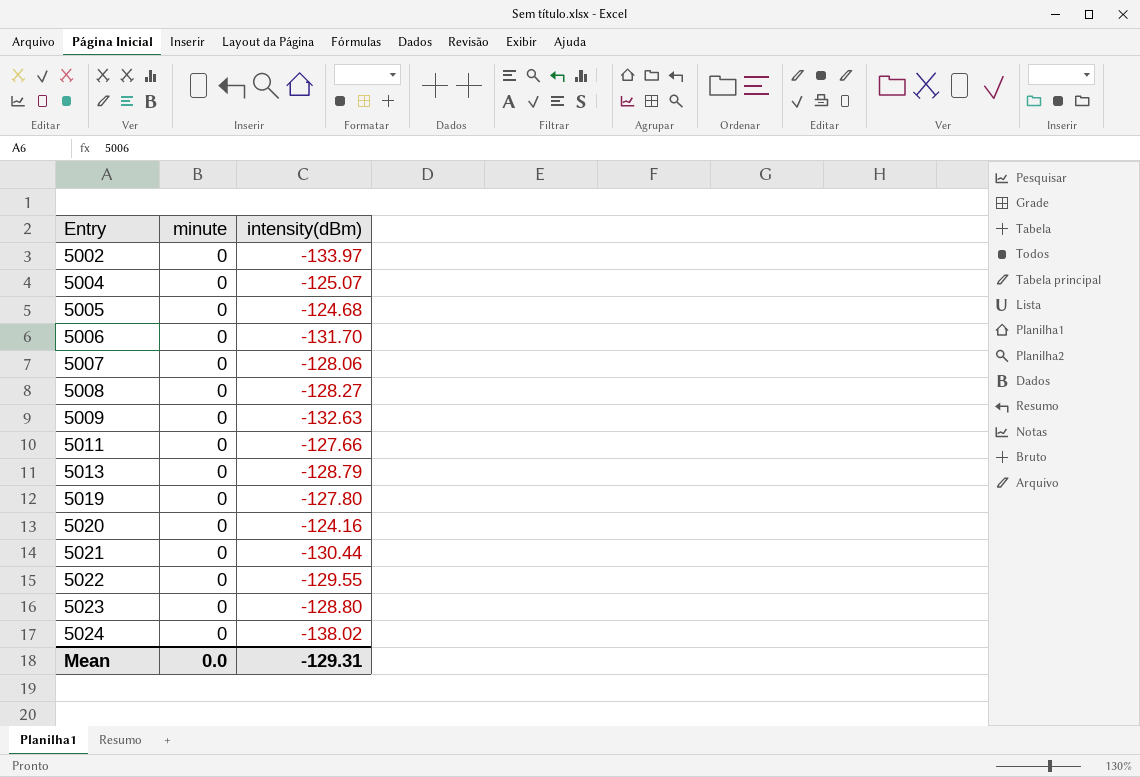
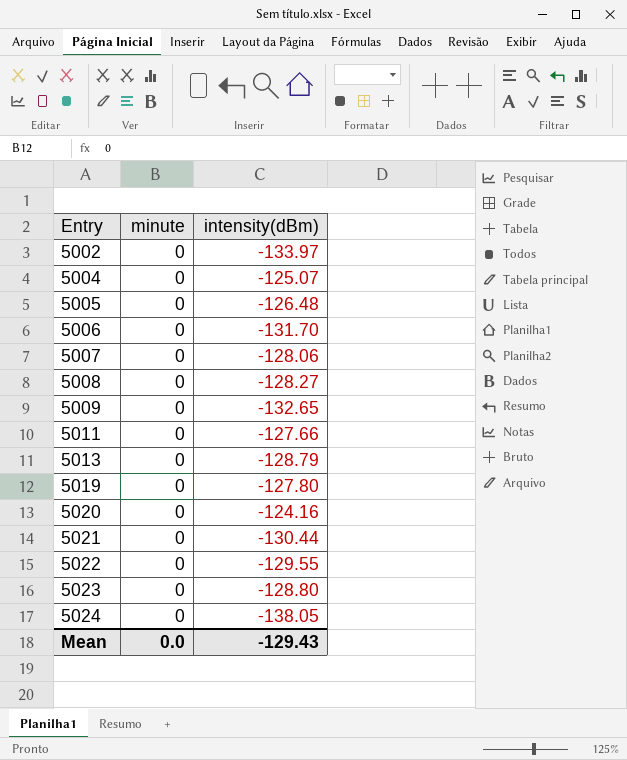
5005 | intensity(dBm): -124.68 -> -126.48
5009 | intensity(dBm): -132.63 -> -132.65
5024 | intensity(dBm): -138.02 -> -138.05
Mean | intensity(dBm): -129.31 -> -129.43

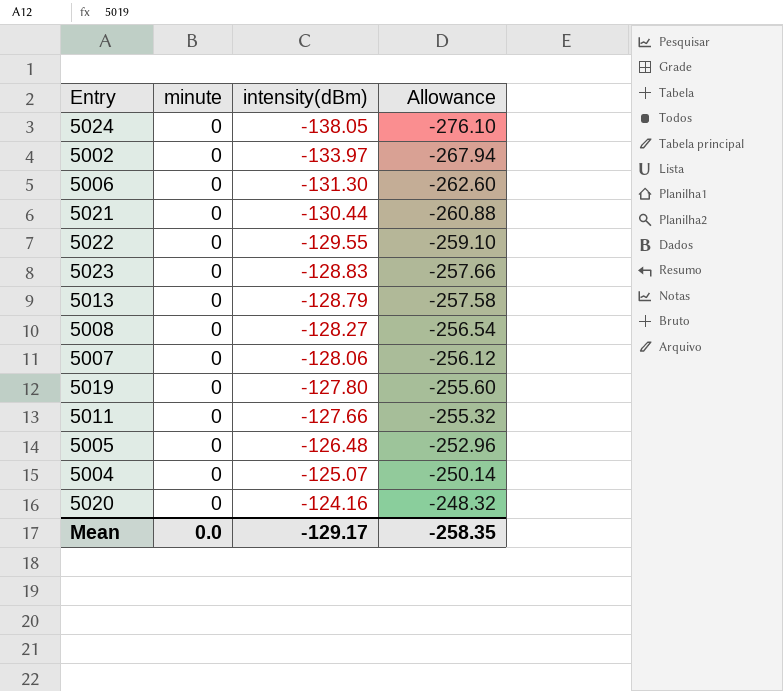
row order: Entry ascending -> intensity(dBm) ascending
column Allowance | formula: none -> [intensity(dBm)] * 2
row 5009: 0 | -132.65 -> none
5006 | intensity(dBm): -131.70 -> -131.30
5023 | intensity(dBm): -128.80 -> -128.83
Mean | intensity(dBm): -129.43 -> -129.17

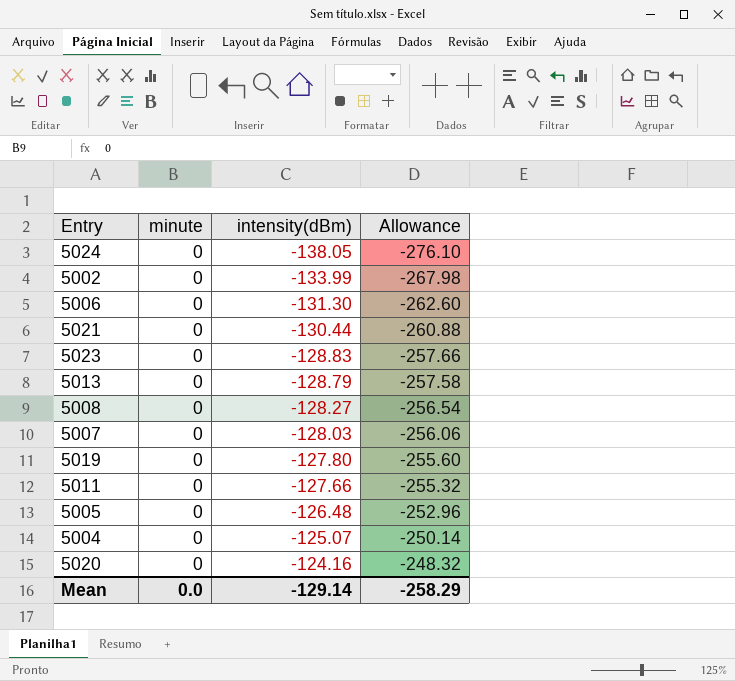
row 5022: 0 | -129.55 | -259.10 -> none
5002 | intensity(dBm): -133.97 -> -133.99
5002 | Allowance: -267.94 -> -267.98
5007 | intensity(dBm): -128.06 -> -128.03
5007 | Allowance: -256.12 -> -256.06
Mean | intensity(dBm): -129.17 -> -129.14
Mean | Allowance: -258.35 -> -258.29

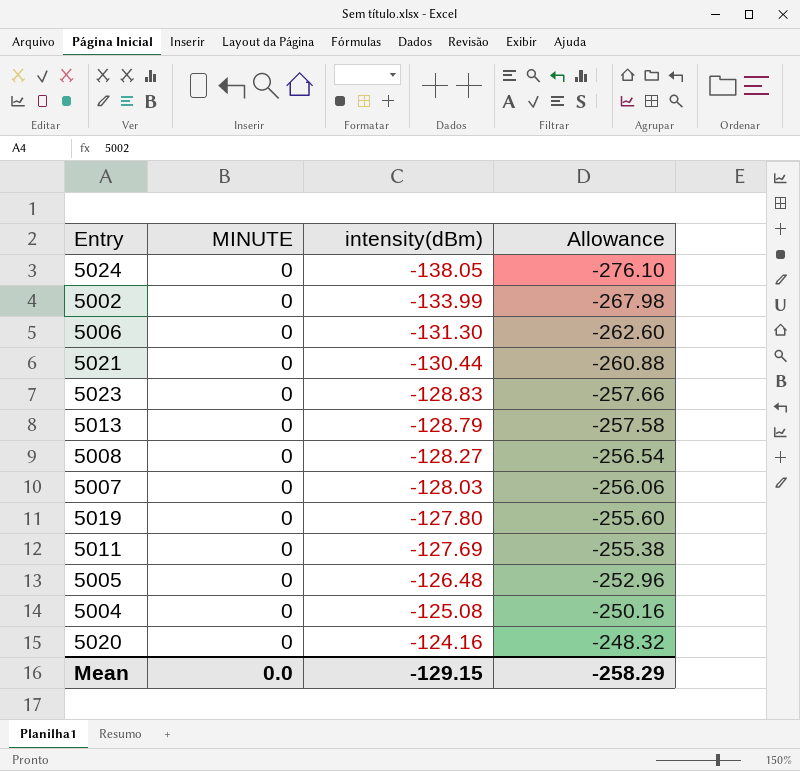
column name: minute -> MINUTE
5011 | intensity(dBm): -127.66 -> -127.69
5011 | Allowance: -255.32 -> -255.38
5004 | intensity(dBm): -125.07 -> -125.08
5004 | Allowance: -250.14 -> -250.16
Mean | intensity(dBm): -129.14 -> -129.15

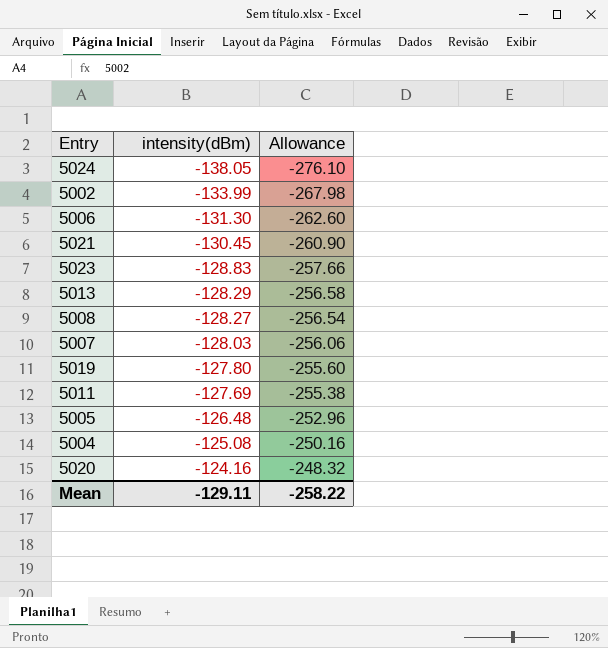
column MINUTE | position: 2 -> none
5021 | intensity(dBm): -130.44 -> -130.45
5021 | Allowance: -260.88 -> -260.90
5013 | intensity(dBm): -128.79 -> -128.29
5013 | Allowance: -257.58 -> -256.58
Mean | intensity(dBm): -129.15 -> -129.11
Mean | Allowance: -258.29 -> -258.22

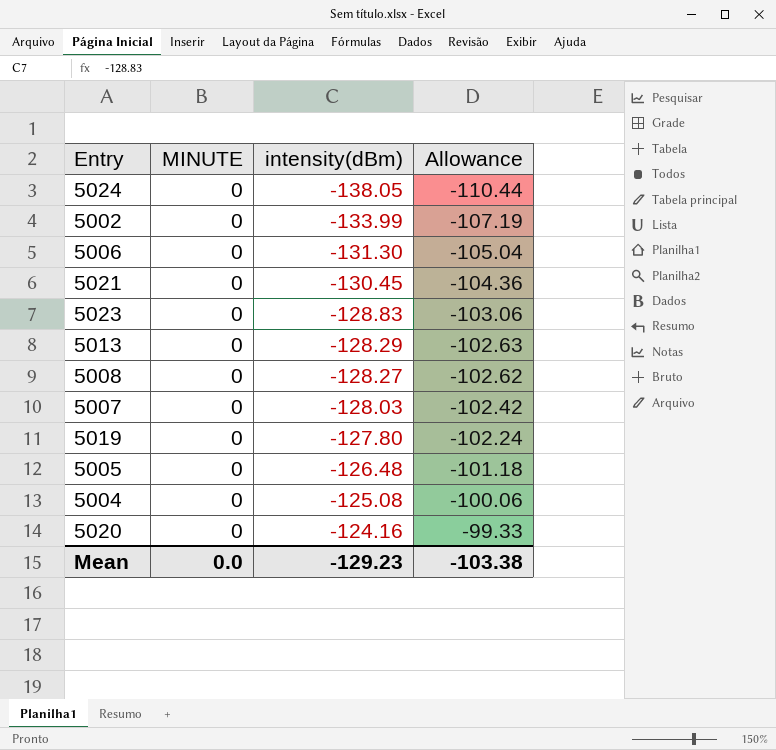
column MINUTE | position: none -> 2
column Allowance | formula: [intensity(dBm)] * 2 -> [intensity(dBm)] * 0.8
row 5011: -127.69 | -255.38 -> none
Mean | intensity(dBm): -129.11 -> -129.23
Mean | Allowance: -258.22 -> -103.38

